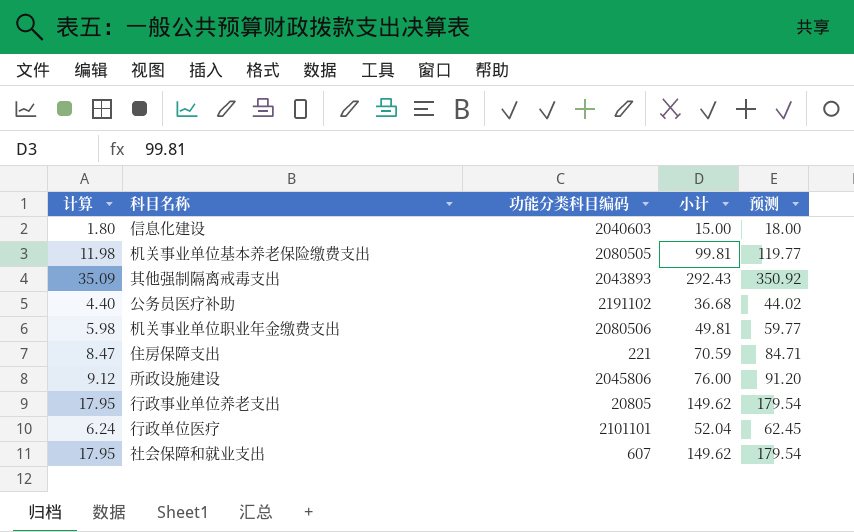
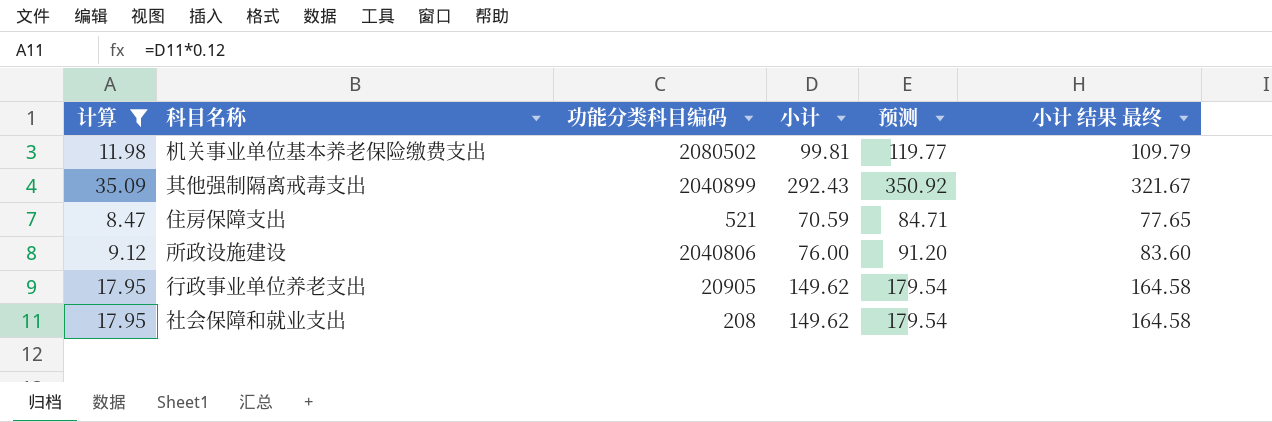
filter: none -> 计算 >= 8.47
column 小计 结果 最终 | formula: none -> [小计] * 1.1
机关事业单位基本养老保险缴费支出 | 功能分类科目编码: 2080505 -> 2080502
其他强制隔离戒毒支出 | 功能分类科目编码: 2043893 -> 2040899
住房保障支出 | 功能分类科目编码: 221 -> 521
所政设施建设 | 功能分类科目编码: 2045806 -> 2040806
行政事业单位养老支出 | 功能分类科目编码: 20805 -> 20905
社会保障和就业支出 | 功能分类科目编码: 607 -> 208

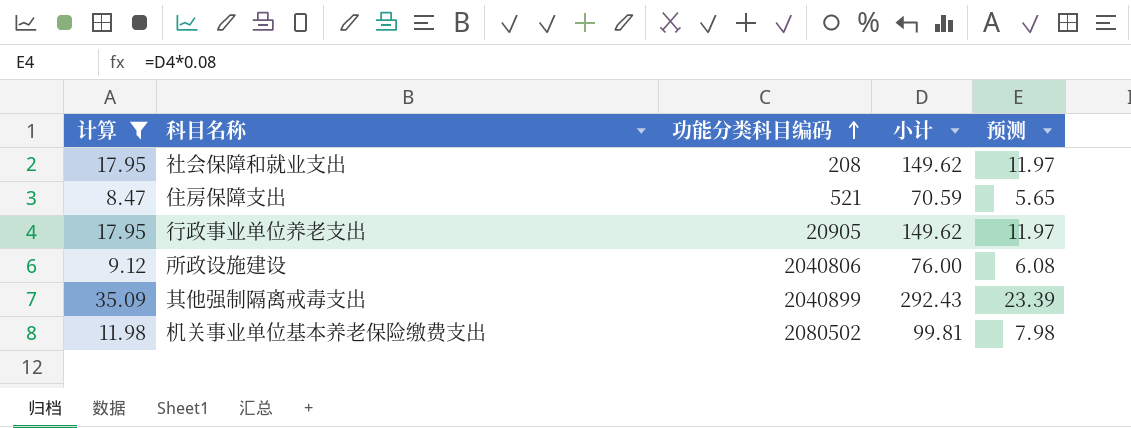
row order: none -> 功能分类科目编码 ascending
column 小计 结果 最终 | formula: [小计] * 1.1 -> none
column 预测 | formula: [小计] * 1.2 -> [小计] * 0.08

